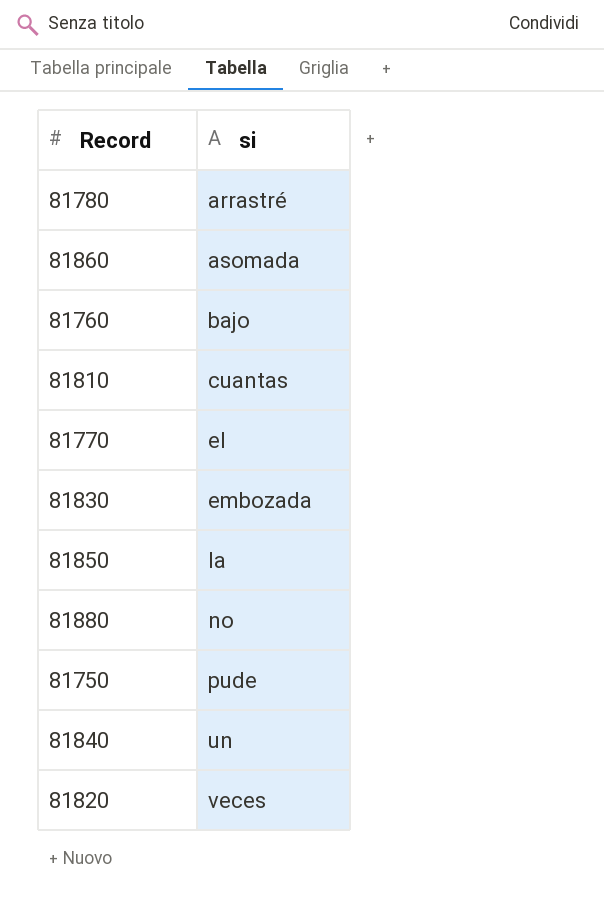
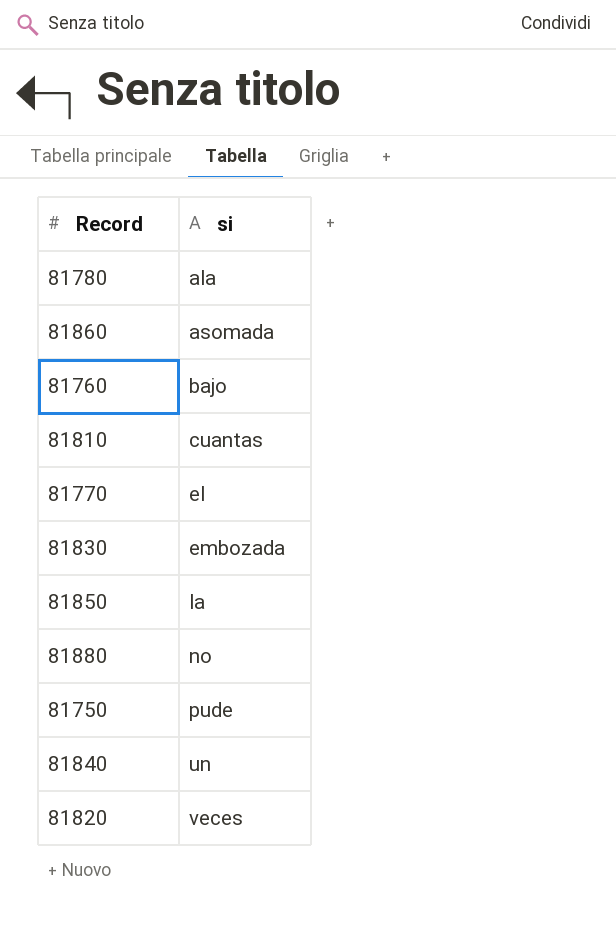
81780 | si: arrastré -> ala

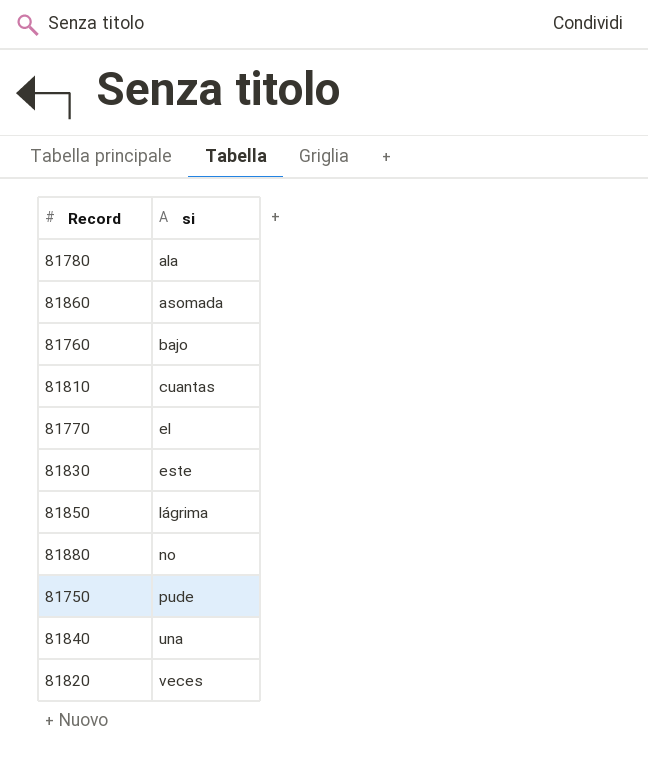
81830 | si: embozada -> este
81850 | si: la -> lágrima
81840 | si: un -> una

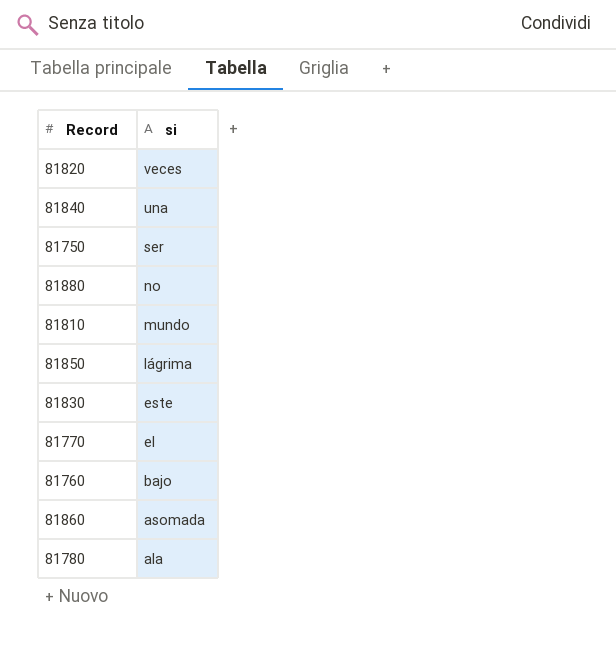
row order: si ascending -> si descending
81750 | si: pude -> ser
81810 | si: cuantas -> mundo

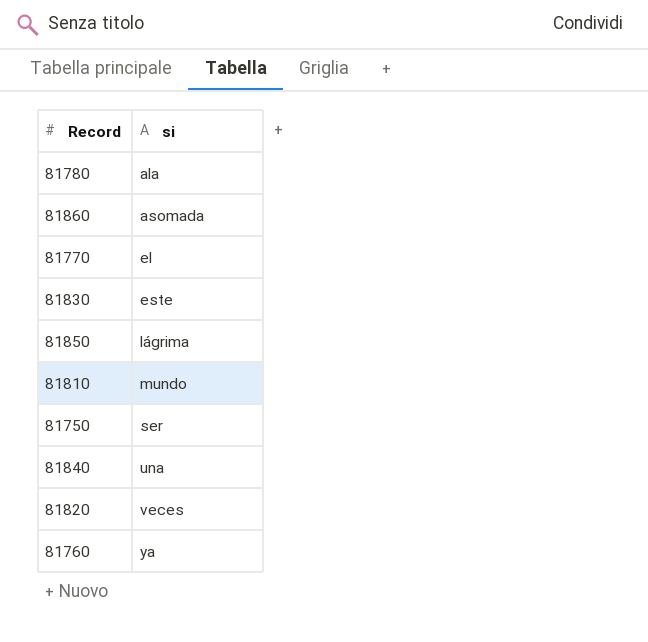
row order: si descending -> si ascending
row 81880: no -> none
81760 | si: bajo -> ya

